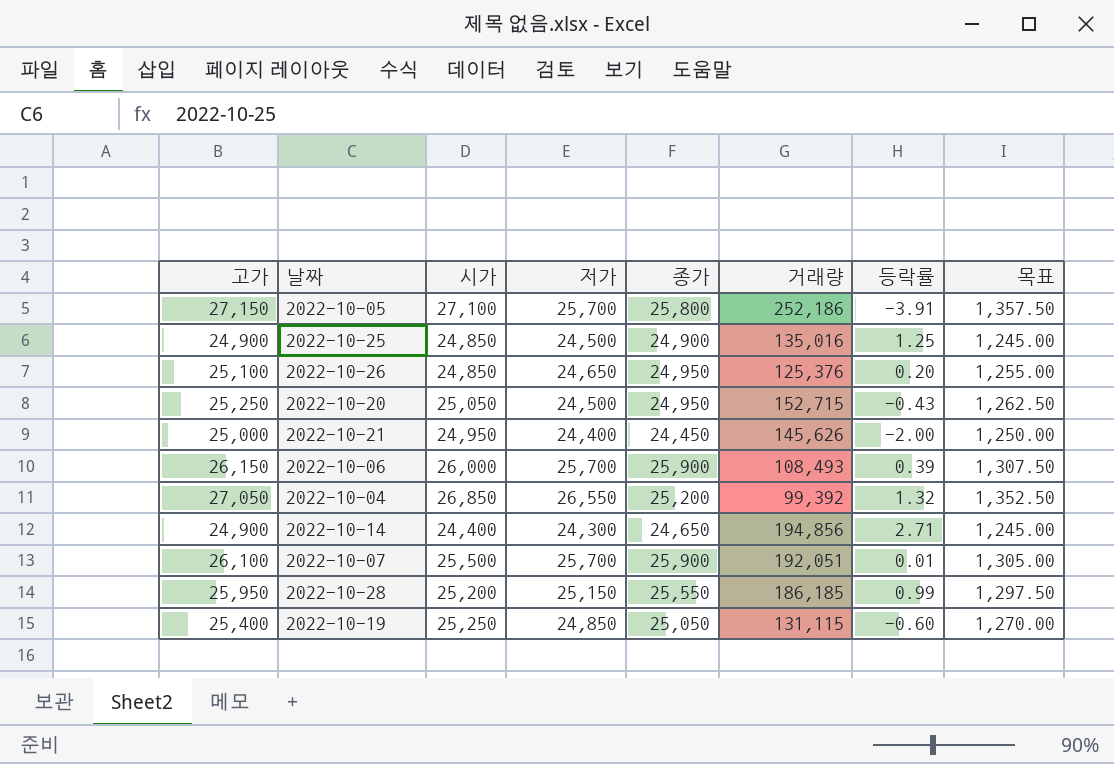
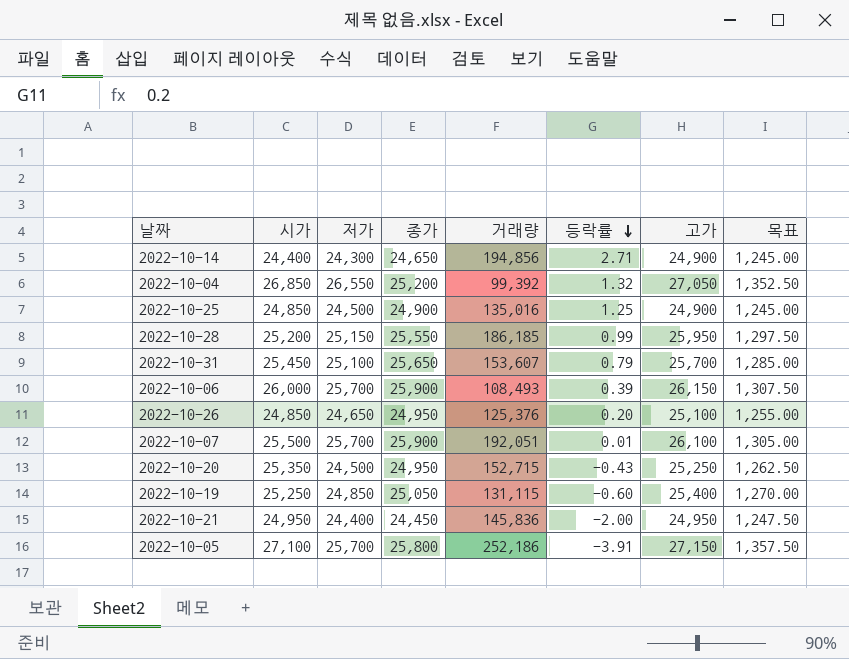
row order: none -> 등락률 descending
column 고가 | position: 1 -> 7
row 2022-10-31: none -> 25,450 | 25,100 | 25,650 | 153,607 | 0.79 | 25,700 | 1,285.00
2022-10-20 | 시가: 25,050 -> 25,350
2022-10-21 | 거래량: 145,626 -> 145,836
2022-10-21 | 고가: 25,000 -> 24,950
2022-10-21 | 목표: 1,250.00 -> 1,247.50

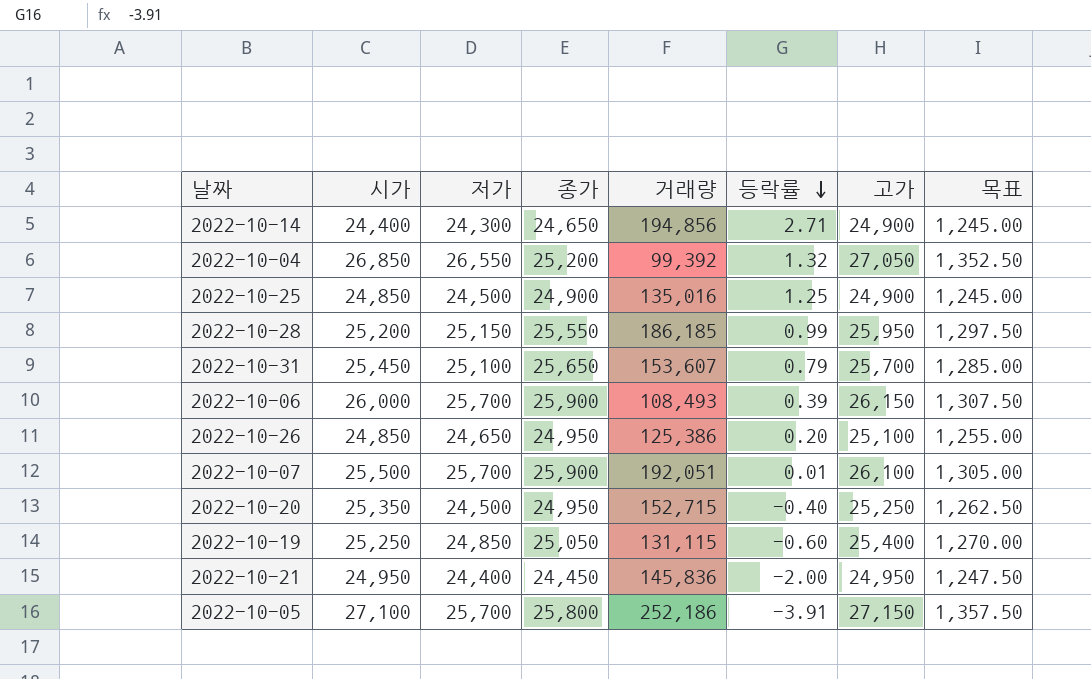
2022-10-26 | 거래량: 125,376 -> 125,386
2022-10-20 | 등락률: -0.43 -> -0.40

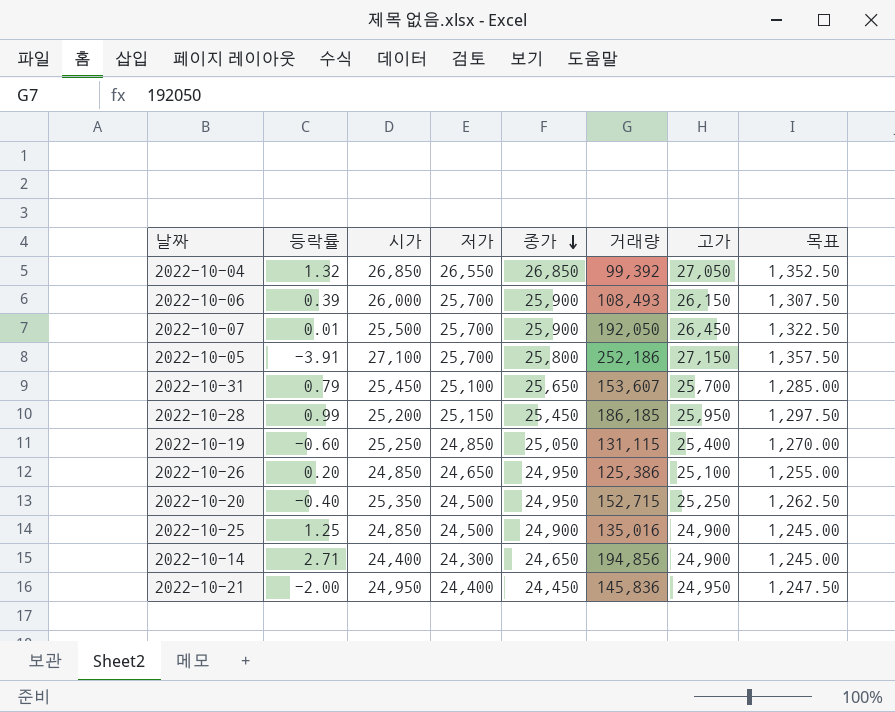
row order: 등락률 descending -> 종가 descending
column 등락률 | position: 6 -> 2
2022-10-04 | 종가: 25,200 -> 26,850
2022-10-07 | 거래량: 192,051 -> 192,050
2022-10-07 | 고가: 26,100 -> 26,450
2022-10-07 | 목표: 1,305.00 -> 1,322.50
2022-10-28 | 종가: 25,550 -> 25,450

